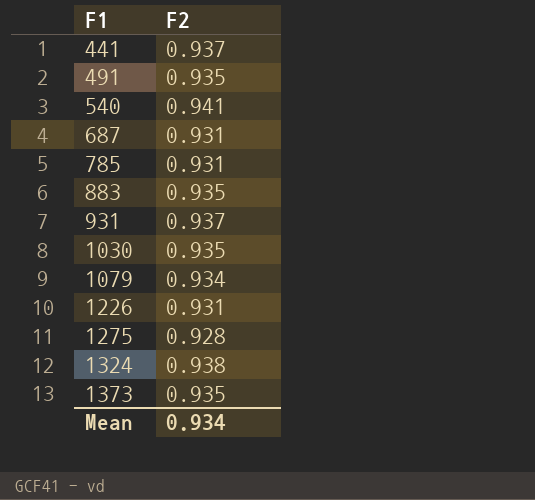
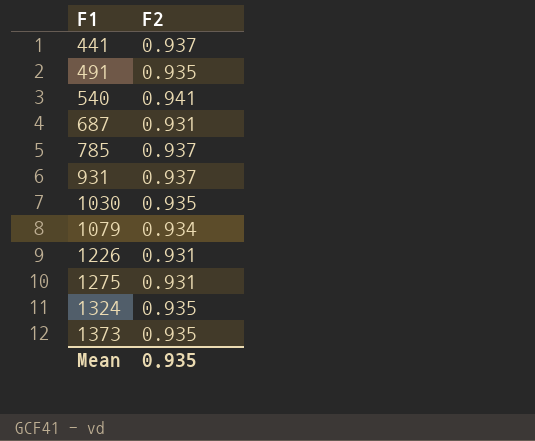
row 883: 0.935 -> none
785 | F2: 0.931 -> 0.937
1275 | F2: 0.928 -> 0.931
1324 | F2: 0.938 -> 0.935
Mean | F2: 0.934 -> 0.935

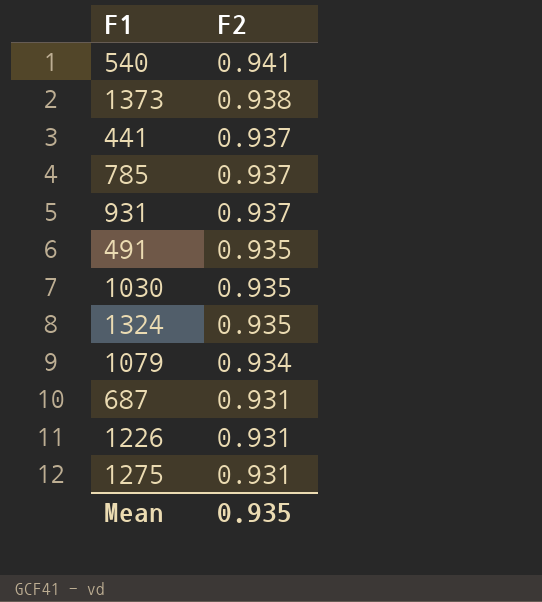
row order: F1 ascending -> F2 descending
1373 | F2: 0.935 -> 0.938

